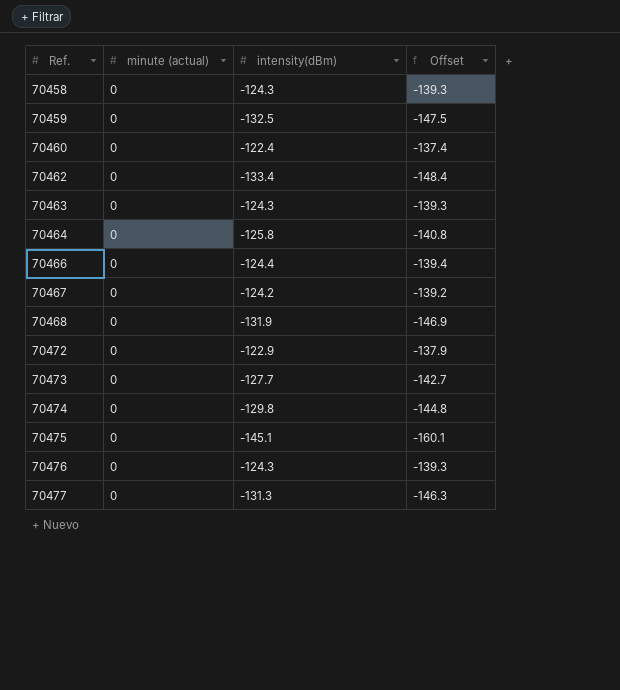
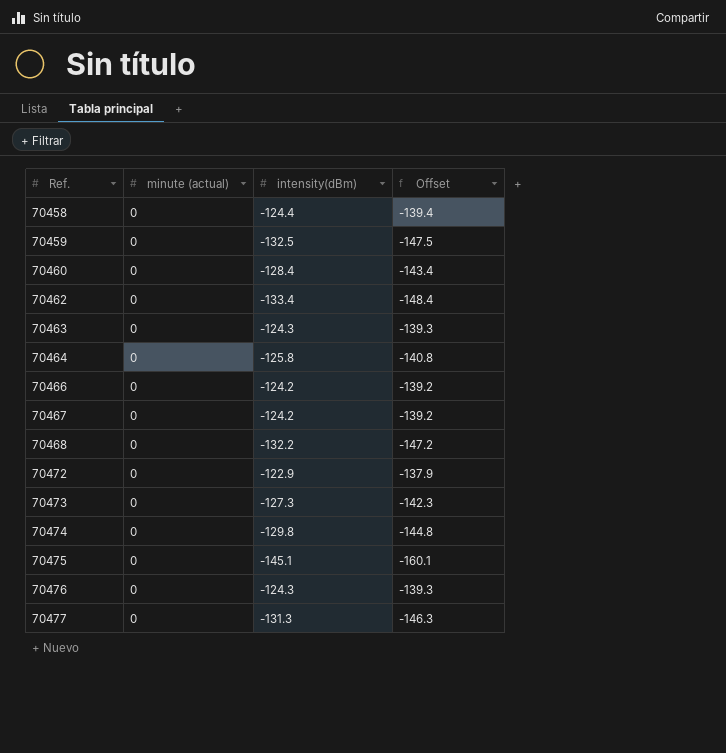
70458 | intensity(dBm): -124.3 -> -124.4
70458 | Offset: -139.3 -> -139.4
70460 | intensity(dBm): -122.4 -> -128.4
70460 | Offset: -137.4 -> -143.4
70466 | intensity(dBm): -124.4 -> -124.2
70466 | Offset: -139.4 -> -139.2
70468 | intensity(dBm): -131.9 -> -132.2
70468 | Offset: -146.9 -> -147.2
70473 | intensity(dBm): -127.7 -> -127.3
70473 | Offset: -142.7 -> -142.3

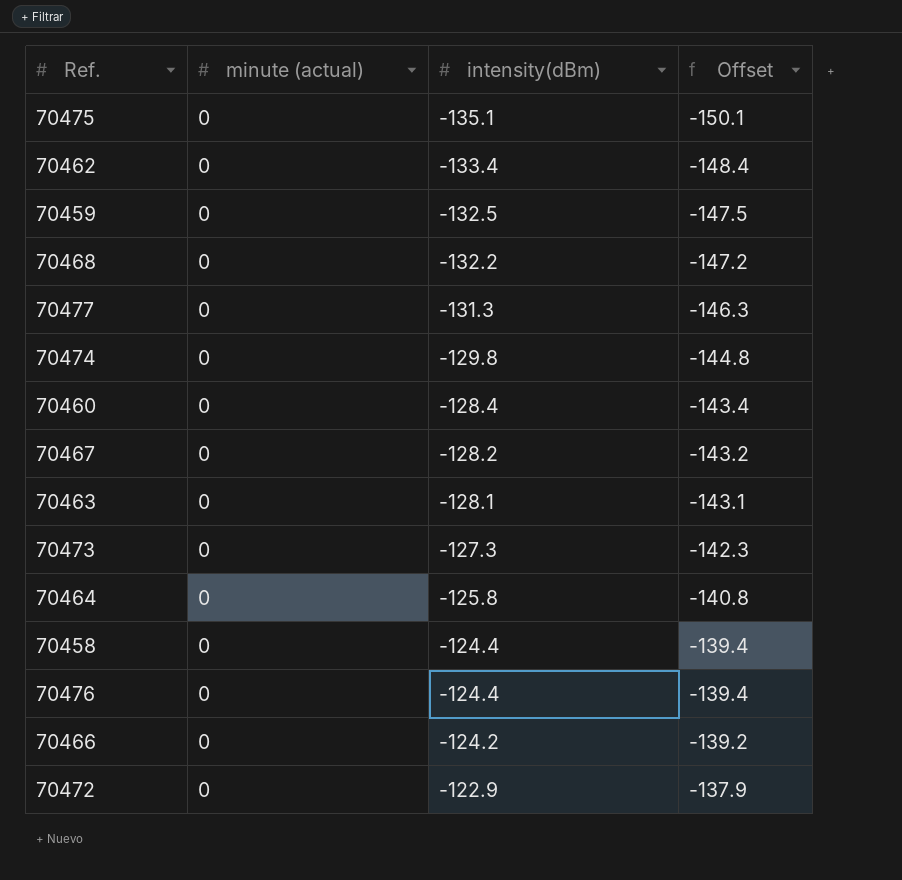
row order: Ref. ascending -> intensity(dBm) ascending
70475 | intensity(dBm): -145.1 -> -135.1
70475 | Offset: -160.1 -> -150.1
70467 | intensity(dBm): -124.2 -> -128.2
70467 | Offset: -139.2 -> -143.2
70463 | intensity(dBm): -124.3 -> -128.1
70463 | Offset: -139.3 -> -143.1
70476 | intensity(dBm): -124.3 -> -124.4
70476 | Offset: -139.3 -> -139.4

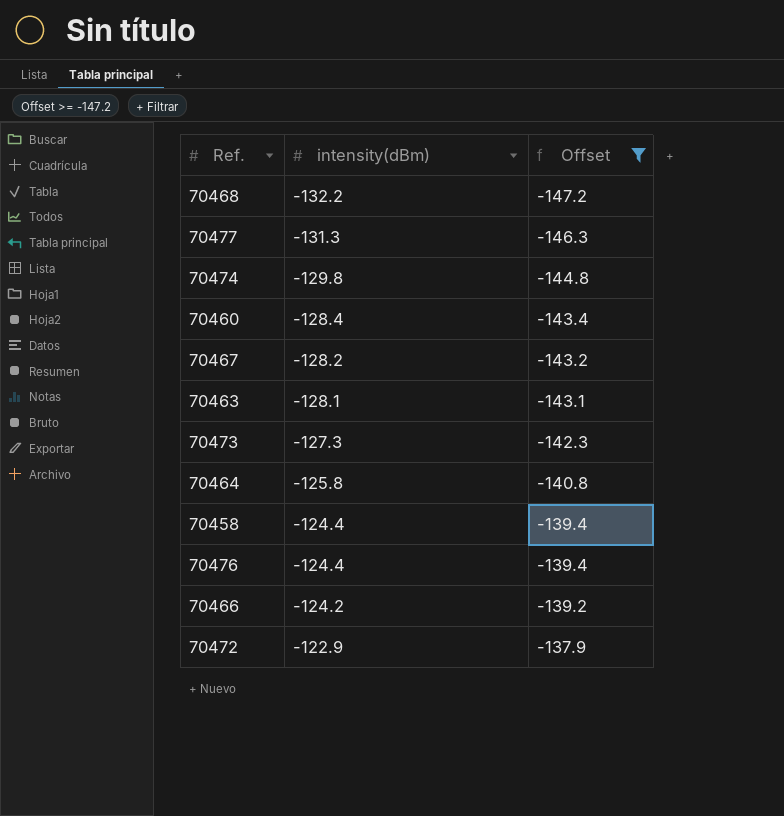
filter: none -> Offset >= -147.2
column minute (actual) | position: 2 -> none

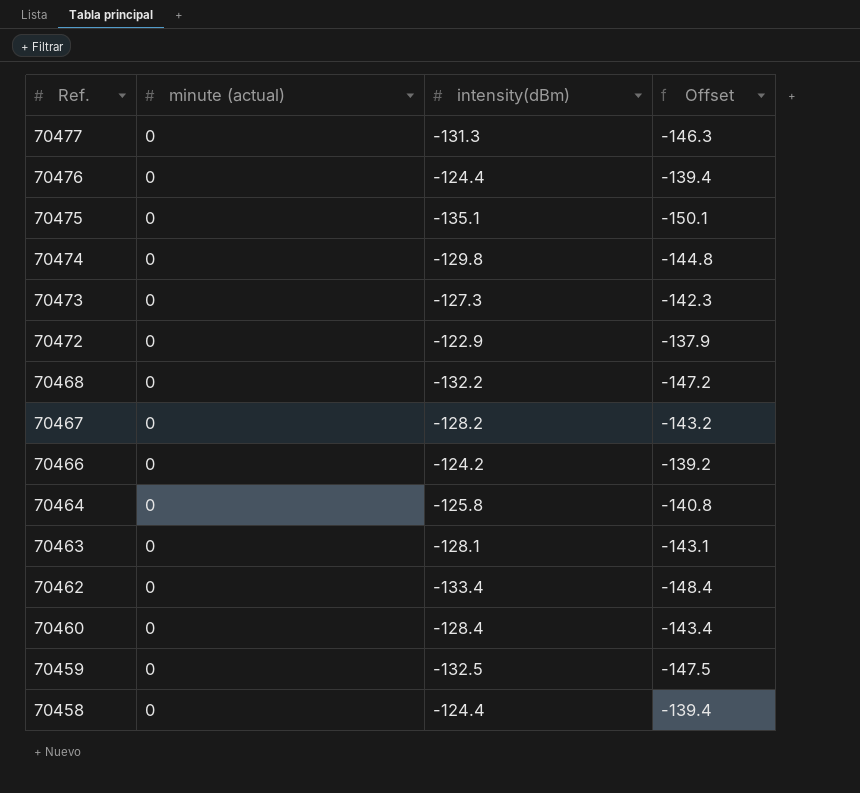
filter: Offset >= -147.2 -> none
row order: intensity(dBm) ascending -> Ref. descending
column minute (actual) | position: none -> 2

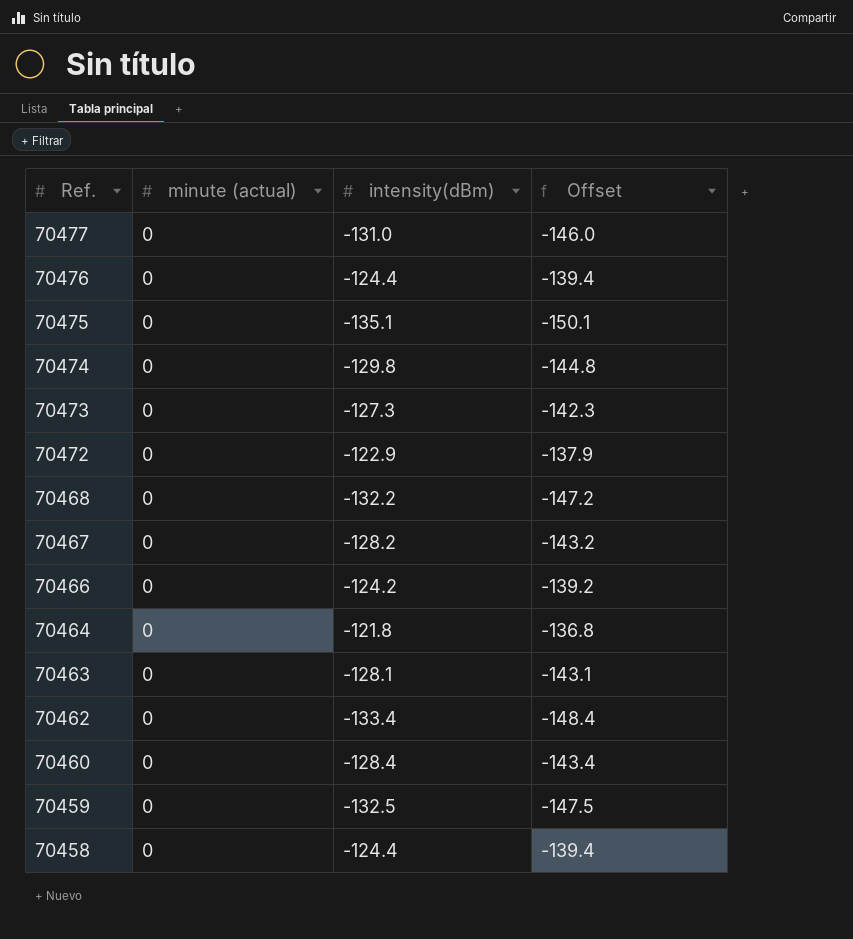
70477 | intensity(dBm): -131.3 -> -131.0
70477 | Offset: -146.3 -> -146.0
70464 | intensity(dBm): -125.8 -> -121.8
70464 | Offset: -140.8 -> -136.8

